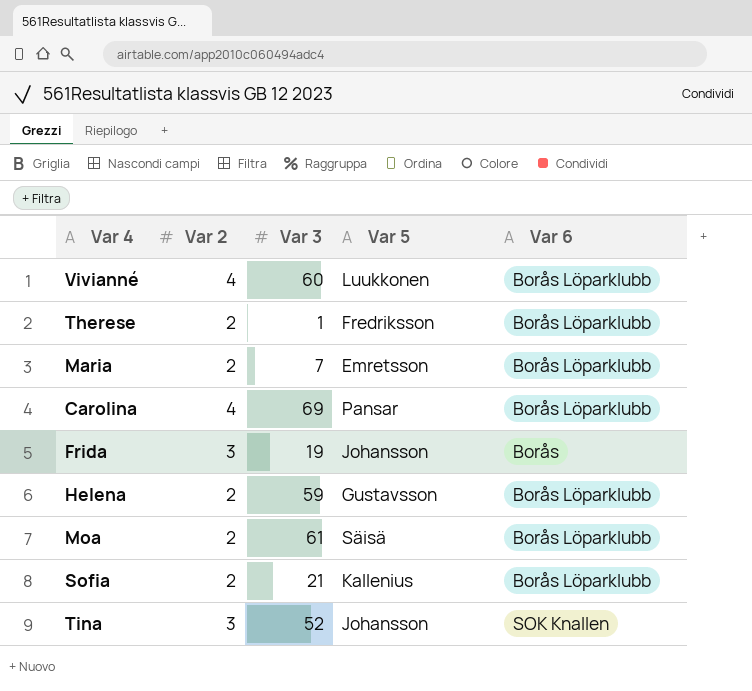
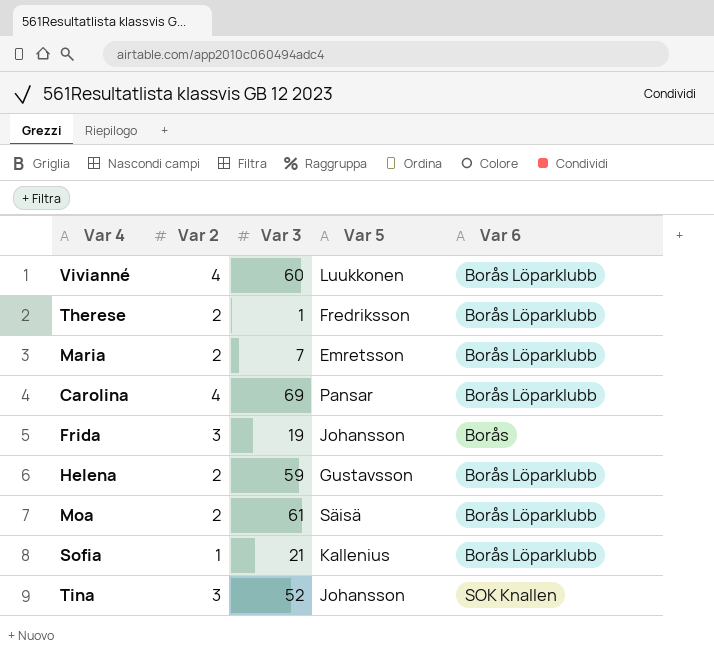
Sofia | Var 2: 2 -> 1

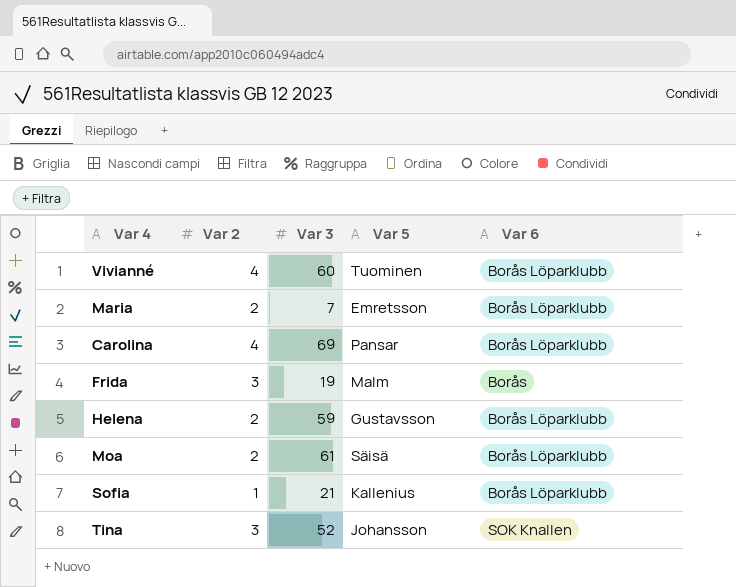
row Therese: 2 | 1 | Fredriksson | Borås Löparklubb -> none
Vivianné | Var 5: Luukkonen -> Tuominen
Frida | Var 5: Johansson -> Malm

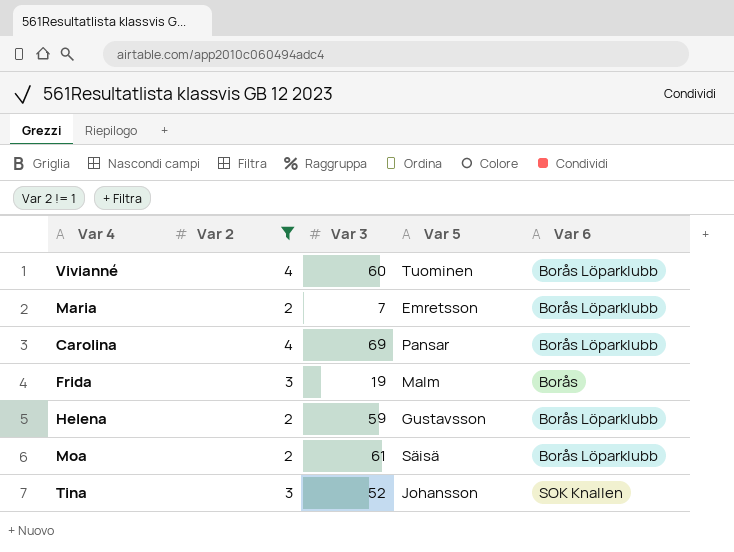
filter: none -> Var 2 != 1

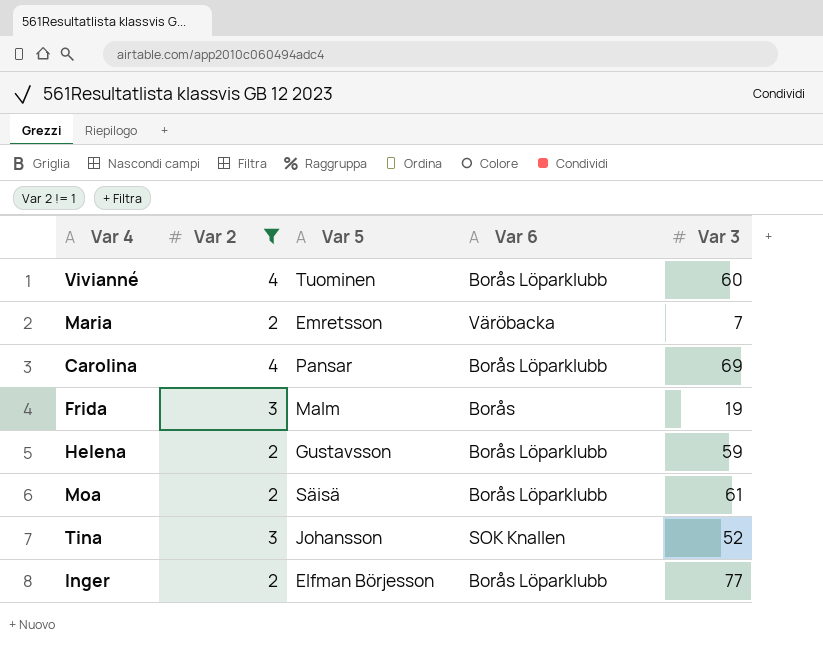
column Var 3 | position: 3 -> 5
Maria | Var 6: Borås Löparklubb -> Väröbacka
row Inger: none -> 2 | Elfman Börjesson | Borås Löparklubb | 77

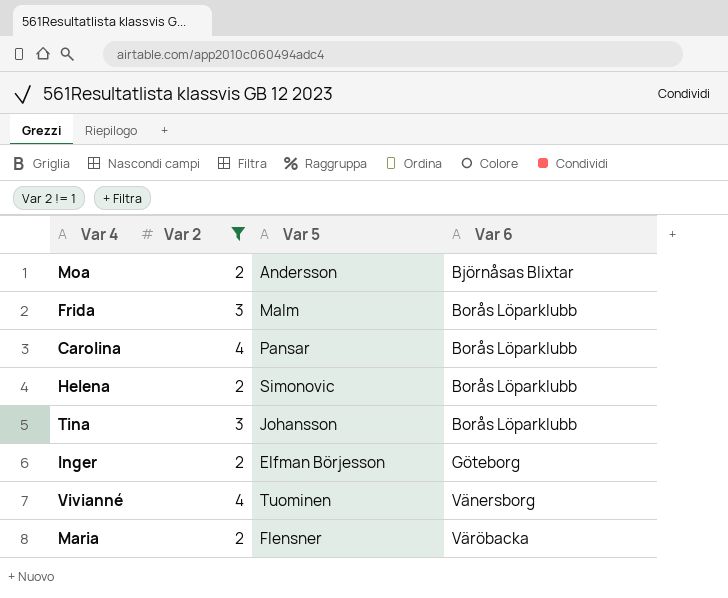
row order: none -> Var 6 ascending
column Var 3 | position: 5 -> none
Moa | Var 5: Säisä -> Andersson
Moa | Var 6: Borås Löparklubb -> Björnåsas Blixtar
Frida | Var 6: Borås -> Borås Löparklubb
Helena | Var 5: Gustavsson -> Simonovic
Tina | Var 6: SOK Knallen -> Borås Löparklubb
Inger | Var 6: Borås Löparklubb -> Göteborg
Vivianné | Var 6: Borås Löparklubb -> Vänersborg
Maria | Var 5: Emretsson -> Flensner

